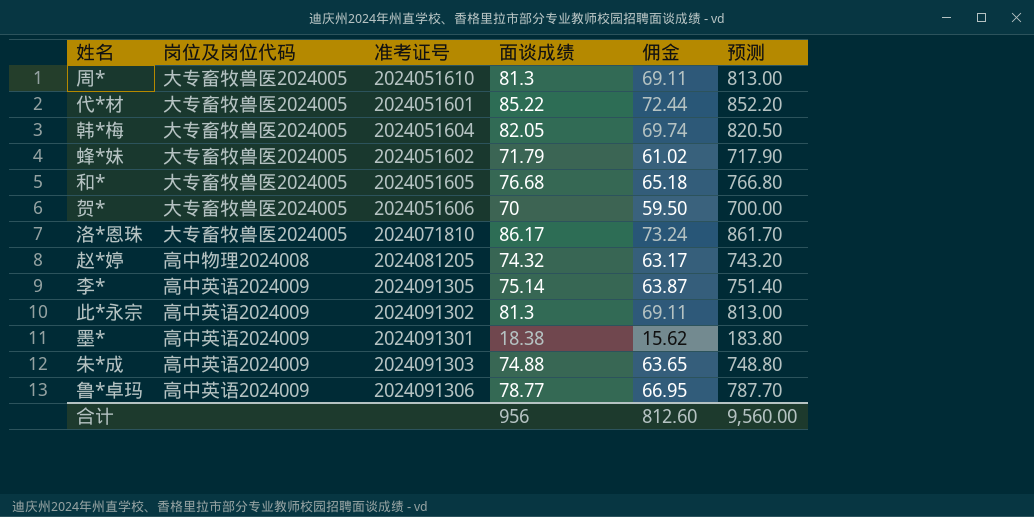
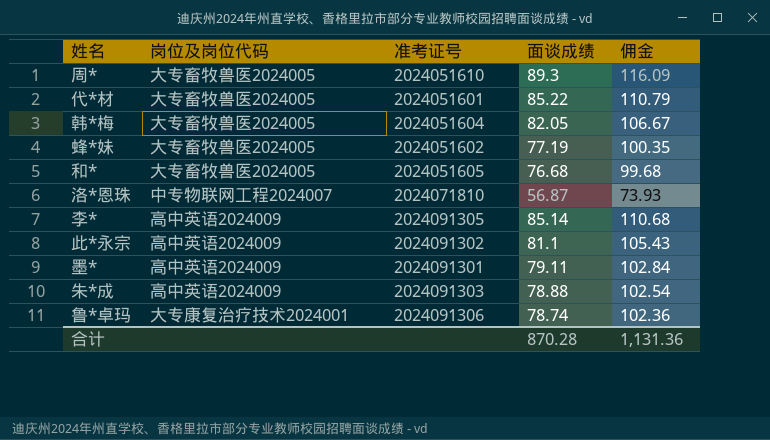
column 预测 | formula: [面谈成绩] * 10 -> none
column 佣金 | formula: [面谈成绩] * 0.85 -> [面谈成绩] * 1.3
row 贺*: 大专畜牧兽医2024005 | 2024051606 | 70 | 59.50 | 700.00 -> none
row 赵*婷: 高中物理2024008 | 2024081205 | 74.32 | 63.17 | 743.20 -> none
周* | 面谈成绩: 81.3 -> 89.3
蜂*妹 | 面谈成绩: 71.79 -> 77.19
洛*恩珠 | 岗位及岗位代码: 大专畜牧兽医2024005 -> 中专物联网工程2024007
洛*恩珠 | 面谈成绩: 86.17 -> 56.87
李* | 面谈成绩: 75.14 -> 85.14
此*永宗 | 面谈成绩: 81.3 -> 81.1
墨* | 面谈成绩: 18.38 -> 79.11
朱*成 | 面谈成绩: 74.88 -> 78.88
鲁*卓玛 | 岗位及岗位代码: 高中英语2024009 -> 大专康复治疗技术2024001
鲁*卓玛 | 面谈成绩: 78.77 -> 78.74
合计 | 面谈成绩: 956 -> 870.28
合计 | 佣金: 812.60 -> 1,131.36

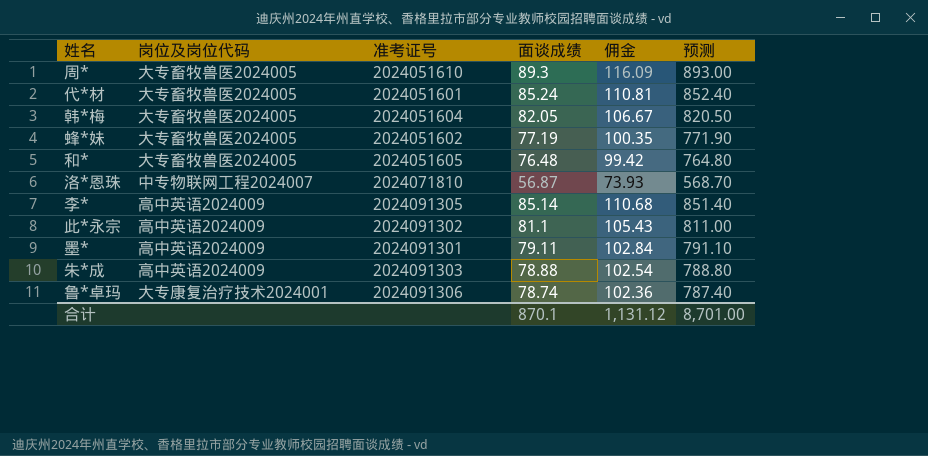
column 预测 | formula: none -> [面谈成绩] * 10
代*材 | 面谈成绩: 85.22 -> 85.24
代*材 | 佣金: 110.79 -> 110.81
和* | 面谈成绩: 76.68 -> 76.48
和* | 佣金: 99.68 -> 99.42
合计 | 面谈成绩: 870.28 -> 870.1
合计 | 佣金: 1,131.36 -> 1,131.12

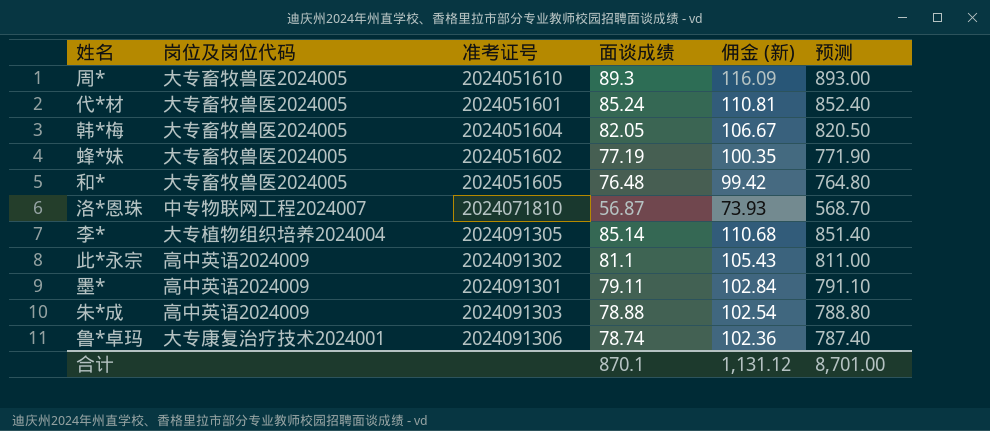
column name: 佣金 -> 佣金 (新)
李* | 岗位及岗位代码: 高中英语2024009 -> 大专植物组织培养2024004

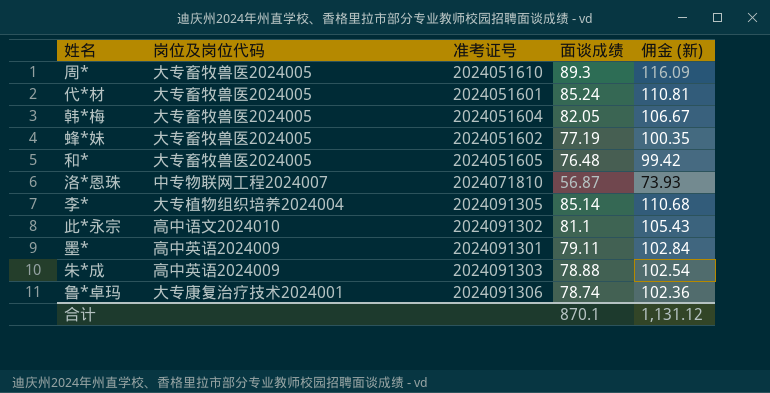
column 预测 | formula: [面谈成绩] * 10 -> none
此*永宗 | 岗位及岗位代码: 高中英语2024009 -> 高中语文2024010

